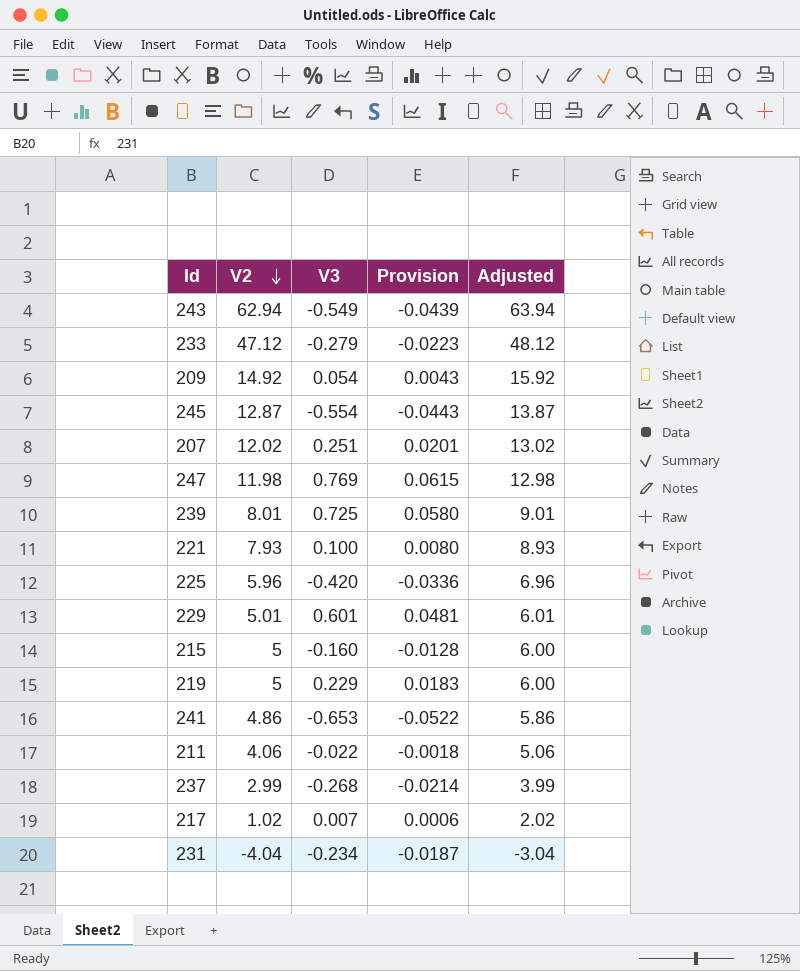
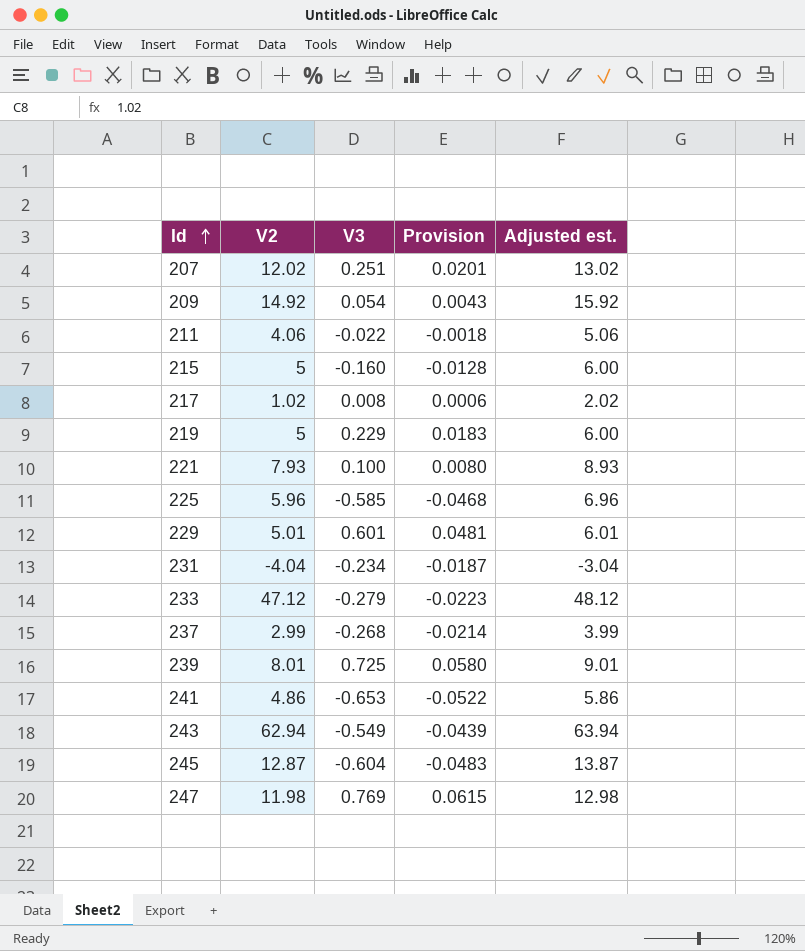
row order: V2 descending -> Id ascending
column name: Adjusted -> Adjusted est.
217 | V3: 0.007 -> 0.008
225 | V3: -0.420 -> -0.585
225 | Provision: -0.0336 -> -0.0468
245 | V3: -0.554 -> -0.604
245 | Provision: -0.0443 -> -0.0483

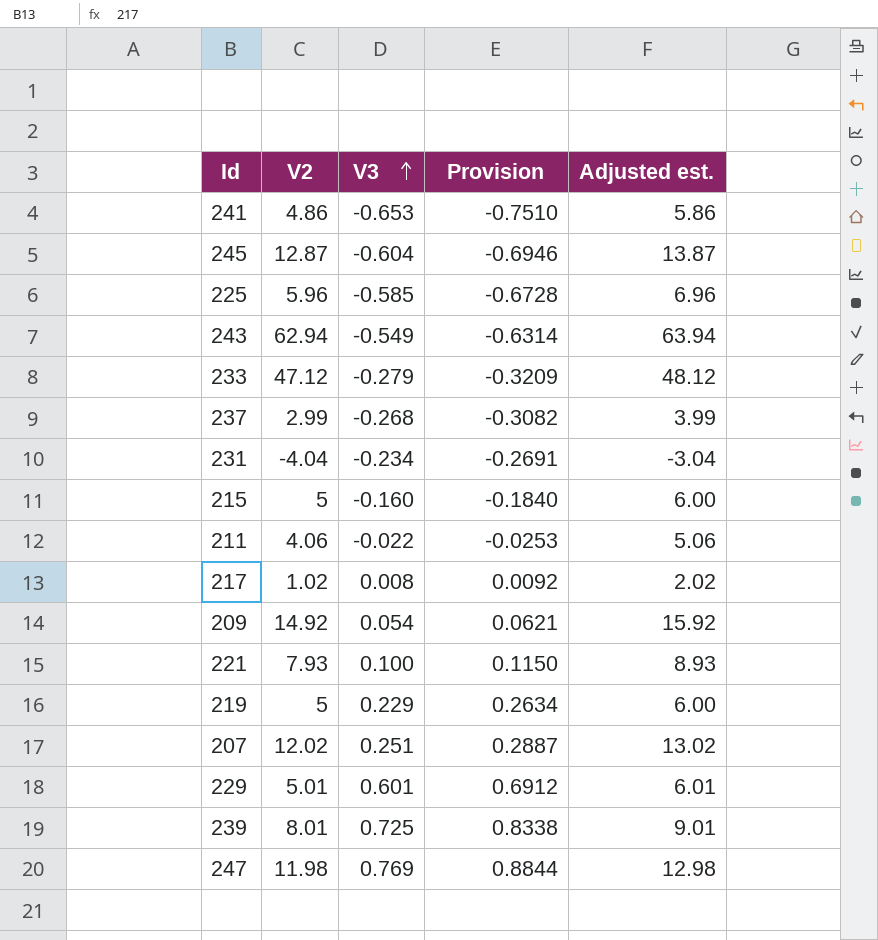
row order: Id ascending -> V3 ascending
column Provision | formula: [V3] * 0.08 -> [V3] * 1.15

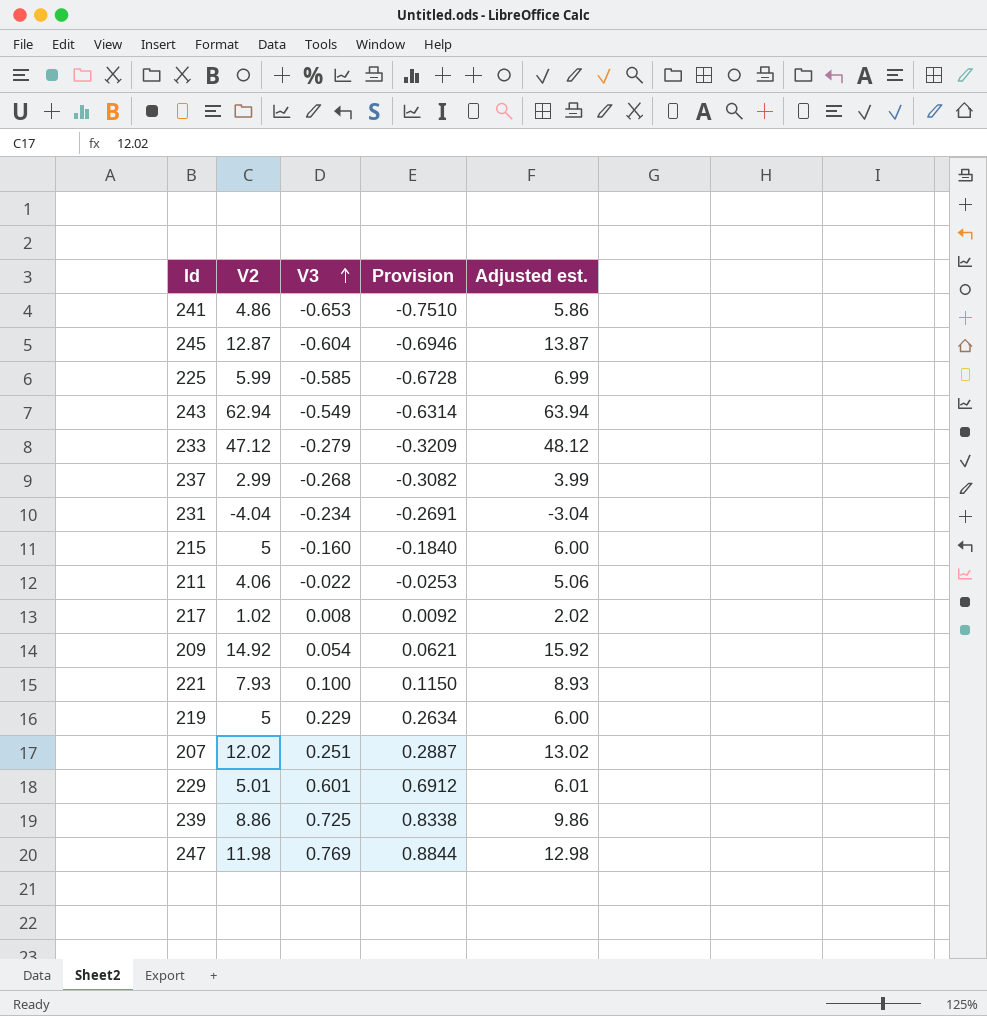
225 | V2: 5.96 -> 5.99
225 | Adjusted est.: 6.96 -> 6.99
239 | V2: 8.01 -> 8.86
239 | Adjusted est.: 9.01 -> 9.86

